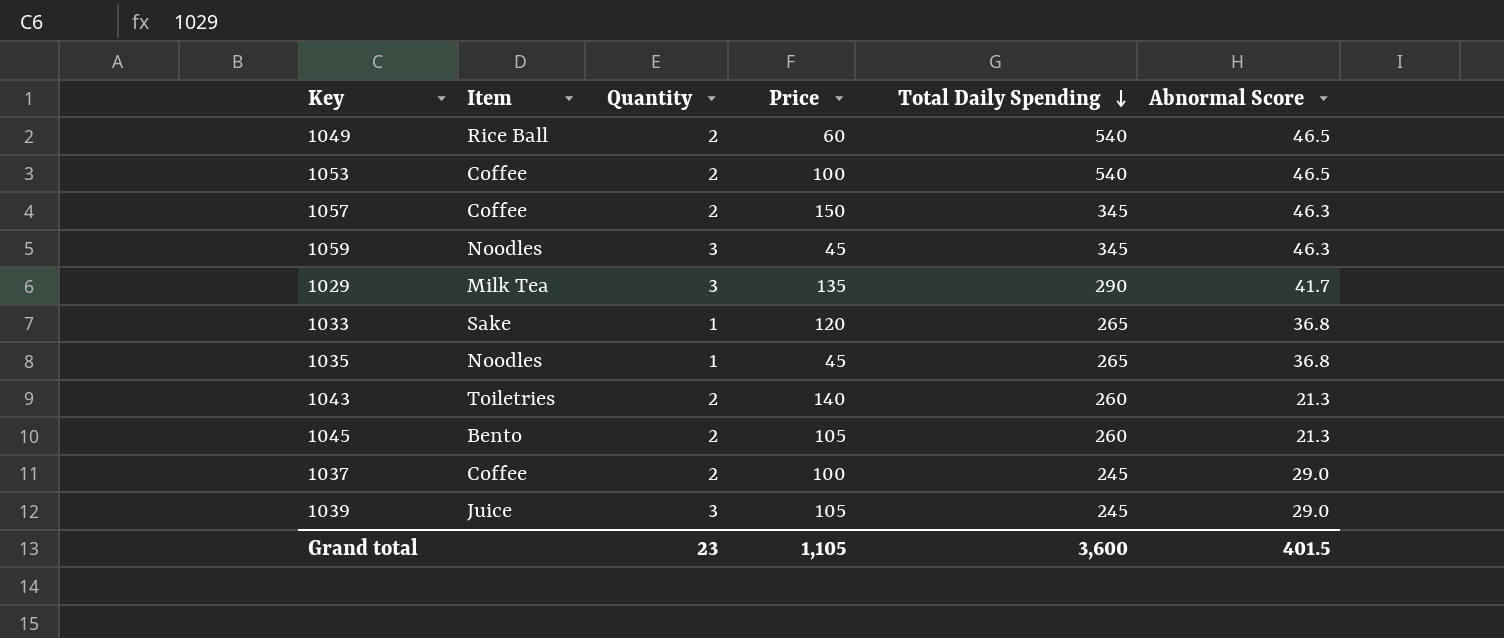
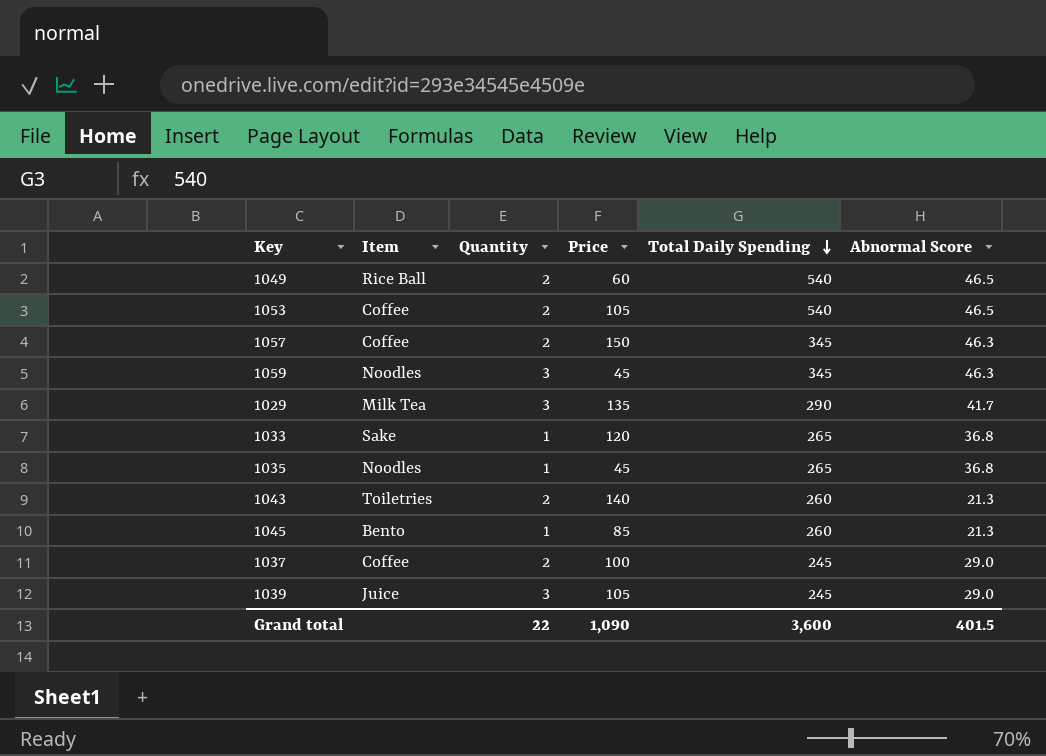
1053 | Price: 100 -> 105
1045 | Quantity: 2 -> 1
1045 | Price: 105 -> 85
Grand total | Quantity: 23 -> 22
Grand total | Price: 1,105 -> 1,090

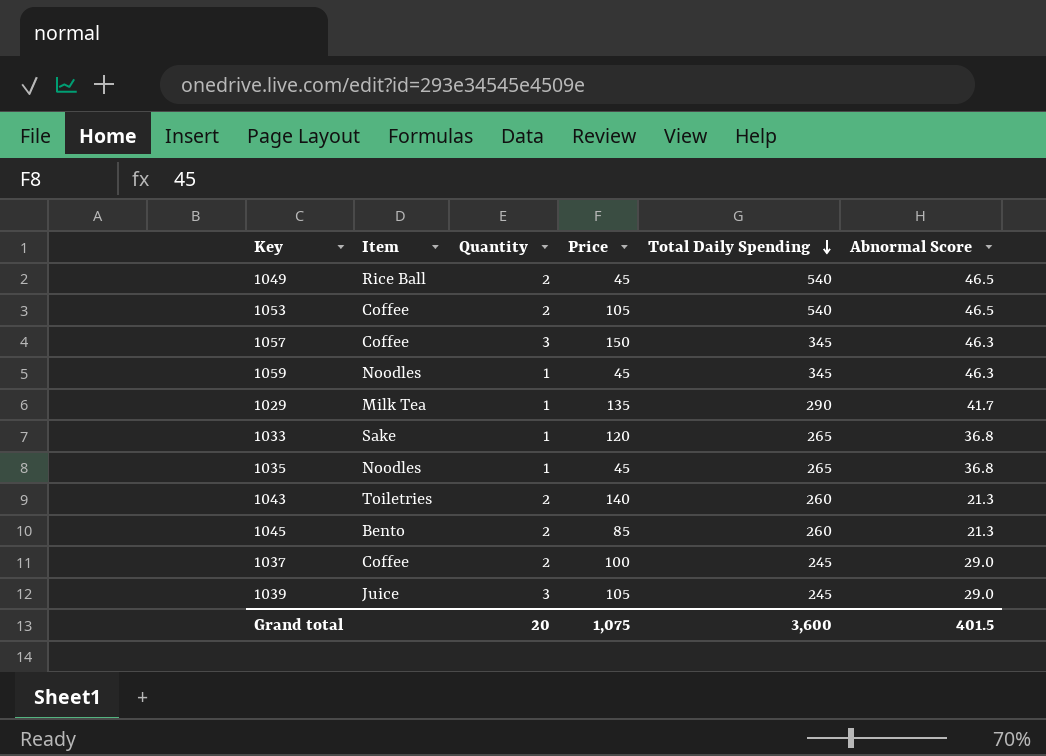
1049 | Price: 60 -> 45
1057 | Quantity: 2 -> 3
1059 | Quantity: 3 -> 1
1029 | Quantity: 3 -> 1
1045 | Quantity: 1 -> 2
Grand total | Quantity: 22 -> 20
Grand total | Price: 1,090 -> 1,075

